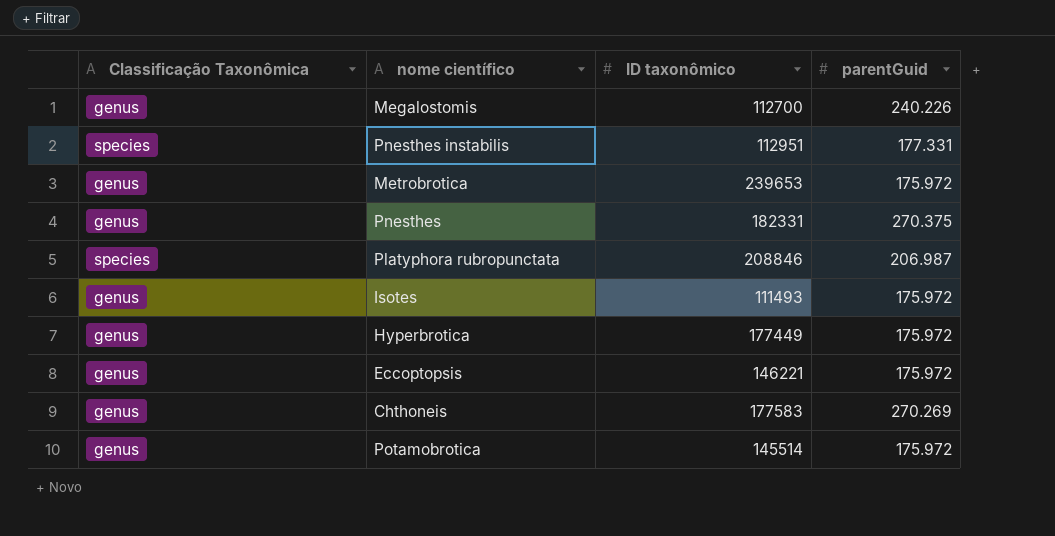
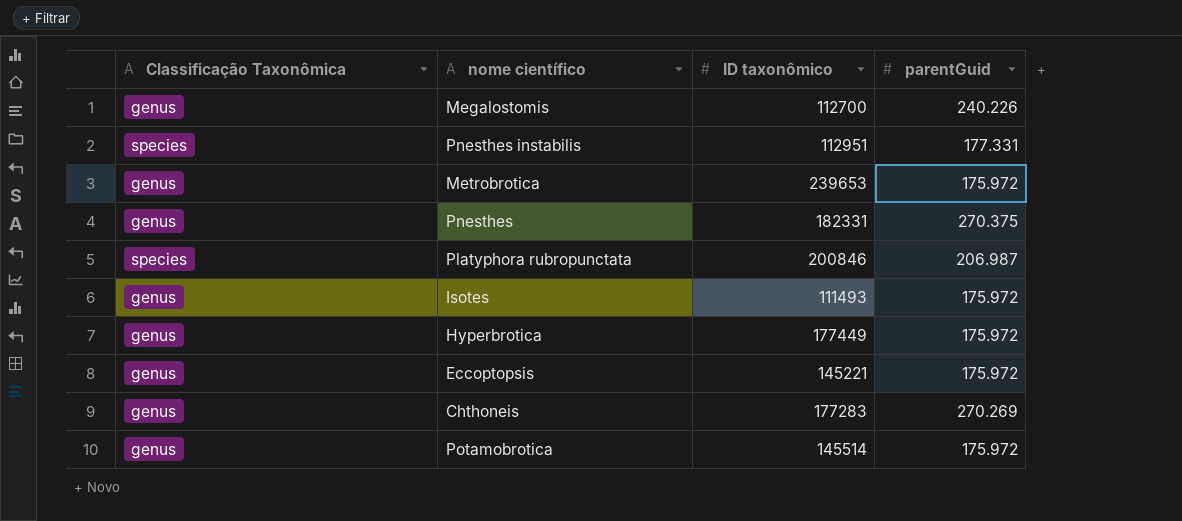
Platyphora rubropunctata | ID taxonômico: 208846 -> 200846
Eccoptopsis | ID taxonômico: 146221 -> 145221
Chthoneis | ID taxonômico: 177583 -> 177283

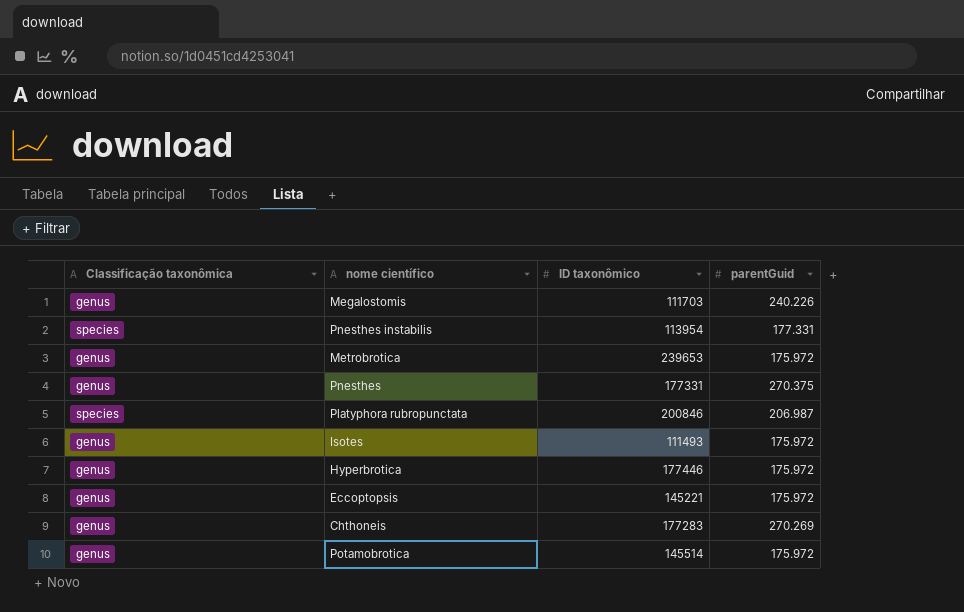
column name: Classificação Taxonômica -> Classificação taxonômica
Megalostomis | ID taxonômico: 112700 -> 111703
Pnesthes instabilis | ID taxonômico: 112951 -> 113954
Pnesthes | ID taxonômico: 182331 -> 177331
Hyperbrotica | ID taxonômico: 177449 -> 177446

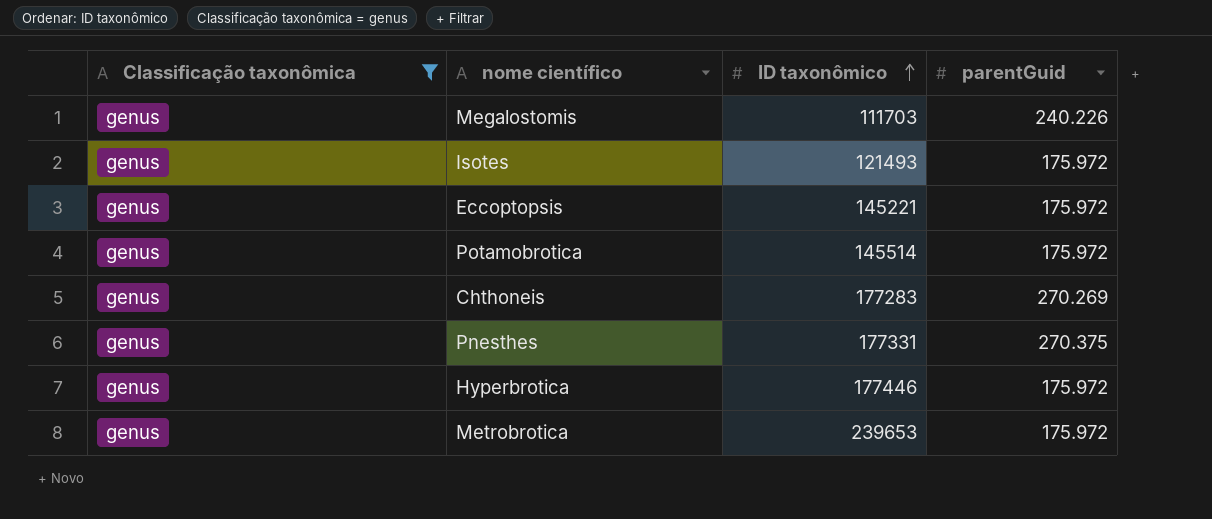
filter: none -> Classificação taxonômica = genus
row order: none -> ID taxonômico ascending
Isotes | ID taxonômico: 111493 -> 121493

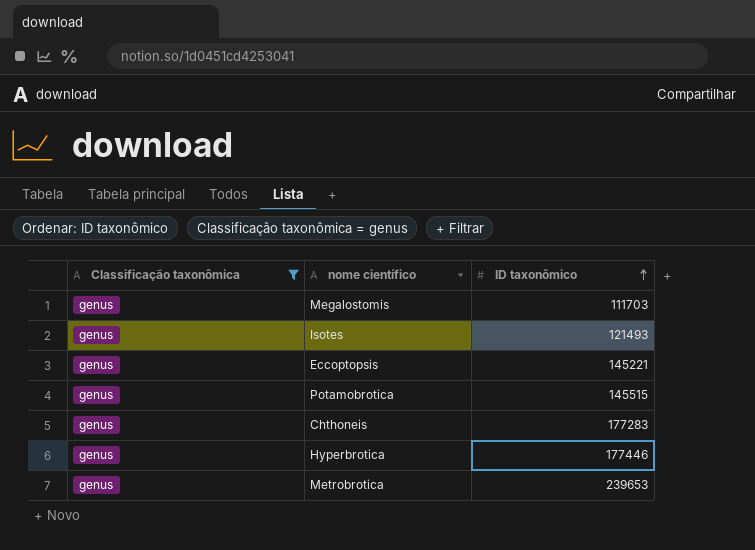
column parentGuid | position: 4 -> none
row Pnesthes: genus | 177331 | 270.375 -> none
Potamobrotica | ID taxonômico: 145514 -> 145515

